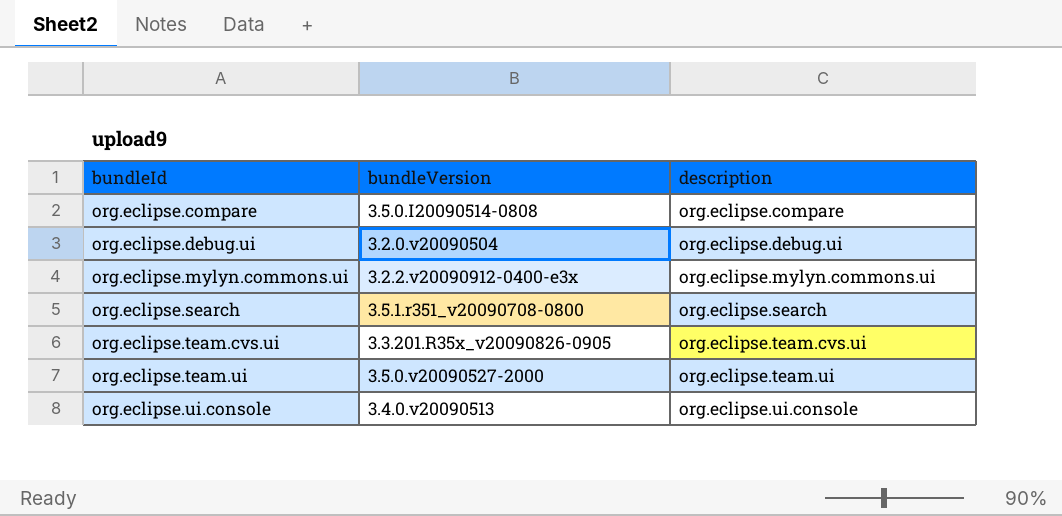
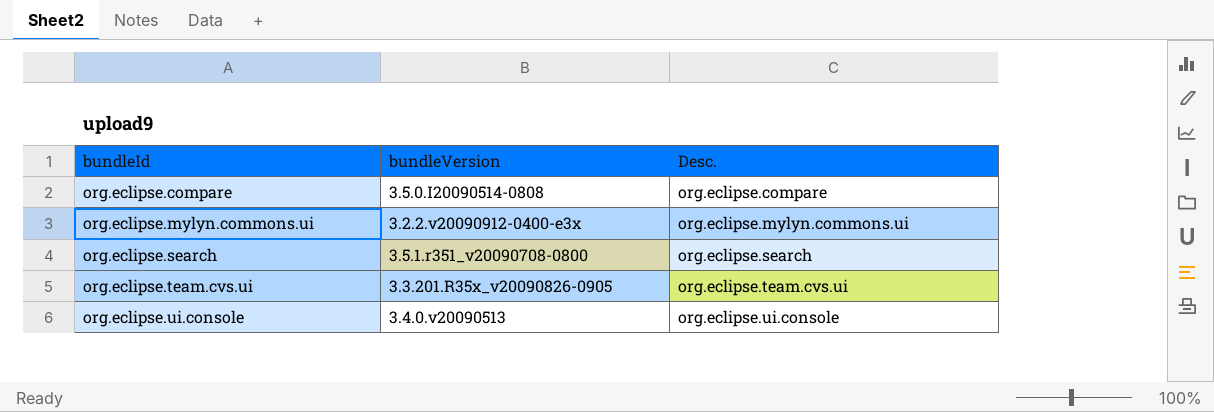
column name: description -> Desc.
row org.eclipse.debug.ui: 3.2.0.v20090504 | org.eclipse.debug.ui -> none
row org.eclipse.team.ui: 3.5.0.v20090527-2000 | org.eclipse.team.ui -> none

